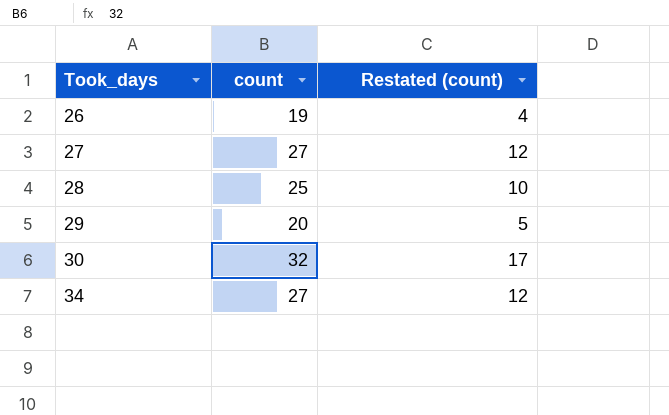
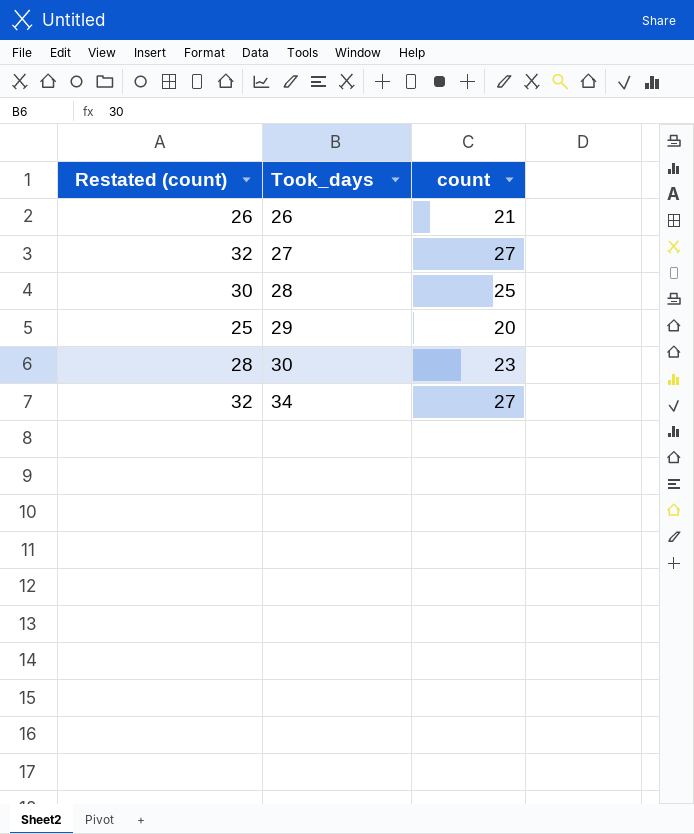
column Restated (count) | formula: [count] - 15 -> [count] + 5
column Restated (count) | position: 3 -> 1
26 | count: 19 -> 21
30 | count: 32 -> 23

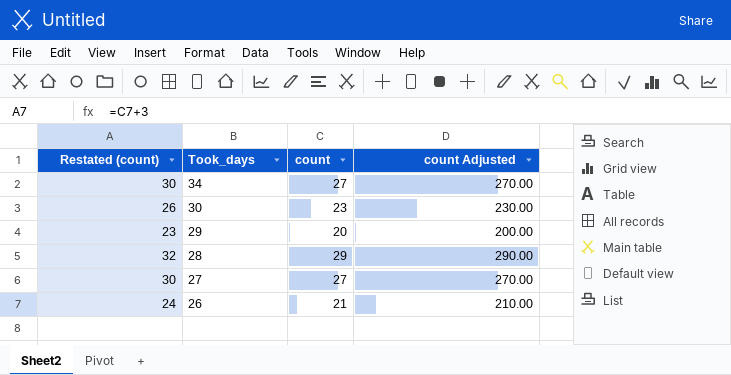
row order: Took_days ascending -> Took_days descending
column Restated (count) | formula: [count] + 5 -> [count] + 3
column count Adjusted | formula: none -> [count] * 10
28 | count: 25 -> 29

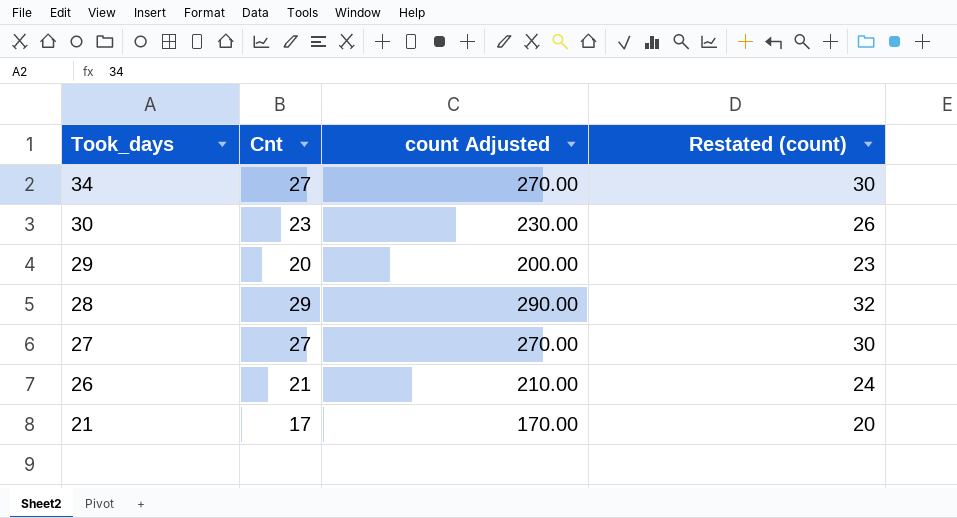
column name: count -> Cnt
column Restated (count) | position: 1 -> 4
row 21: none -> 17 | 170.00 | 20

